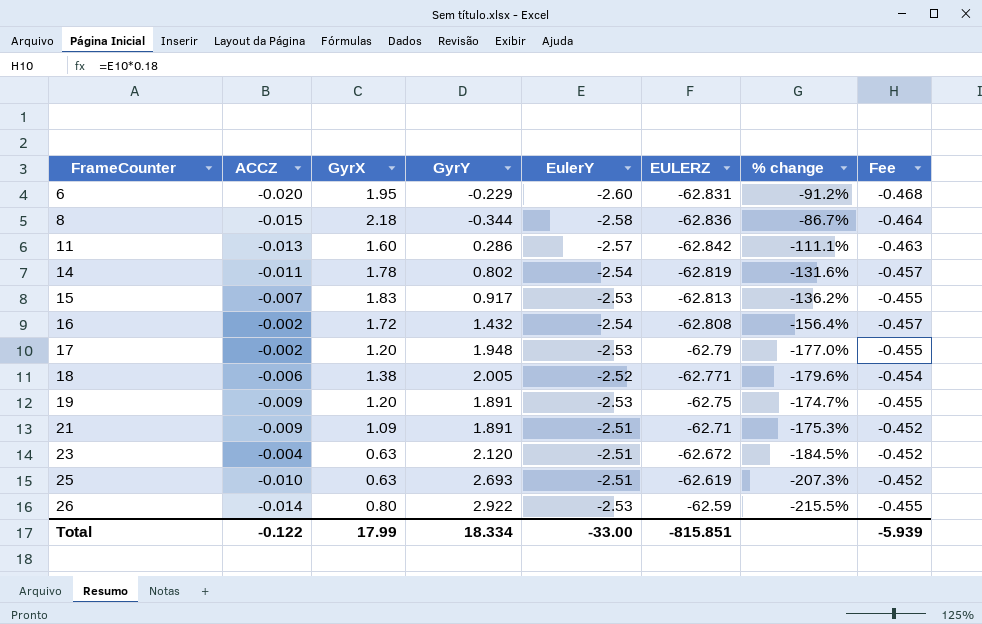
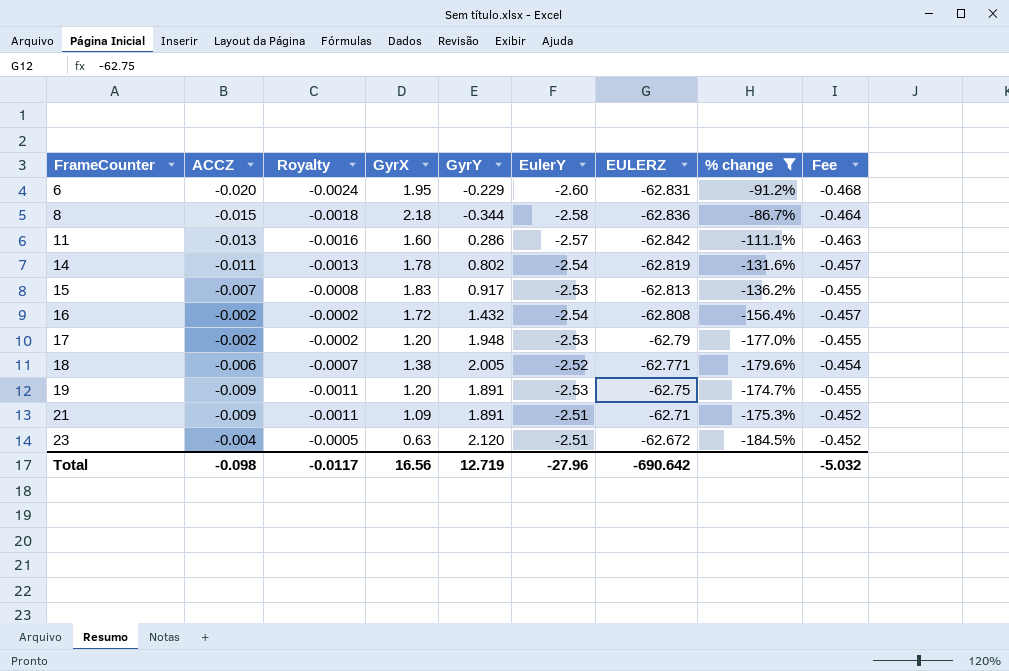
filter: none -> % change >= -184.5%
column Royalty | formula: none -> [ACCZ] * 0.12
Total | ACCZ: -0.122 -> -0.098
Total | GyrX: 17.99 -> 16.56
Total | GyrY: 18.334 -> 12.719
Total | EulerY: -33.00 -> -27.96
Total | EULERZ: -815.851 -> -690.642
Total | Fee: -5.939 -> -5.032

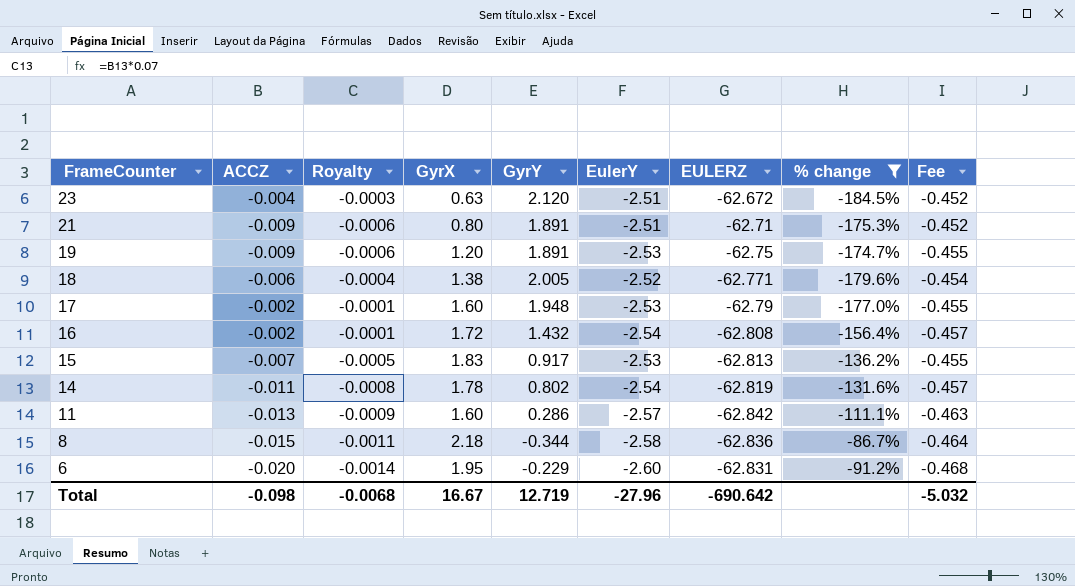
row order: FrameCounter ascending -> FrameCounter descending
column Royalty | formula: [ACCZ] * 0.12 -> [ACCZ] * 0.07
21 | GyrX: 1.09 -> 0.80
17 | GyrX: 1.20 -> 1.60
Total | Royalty: -0.0117 -> -0.0068
Total | GyrX: 16.56 -> 16.67

